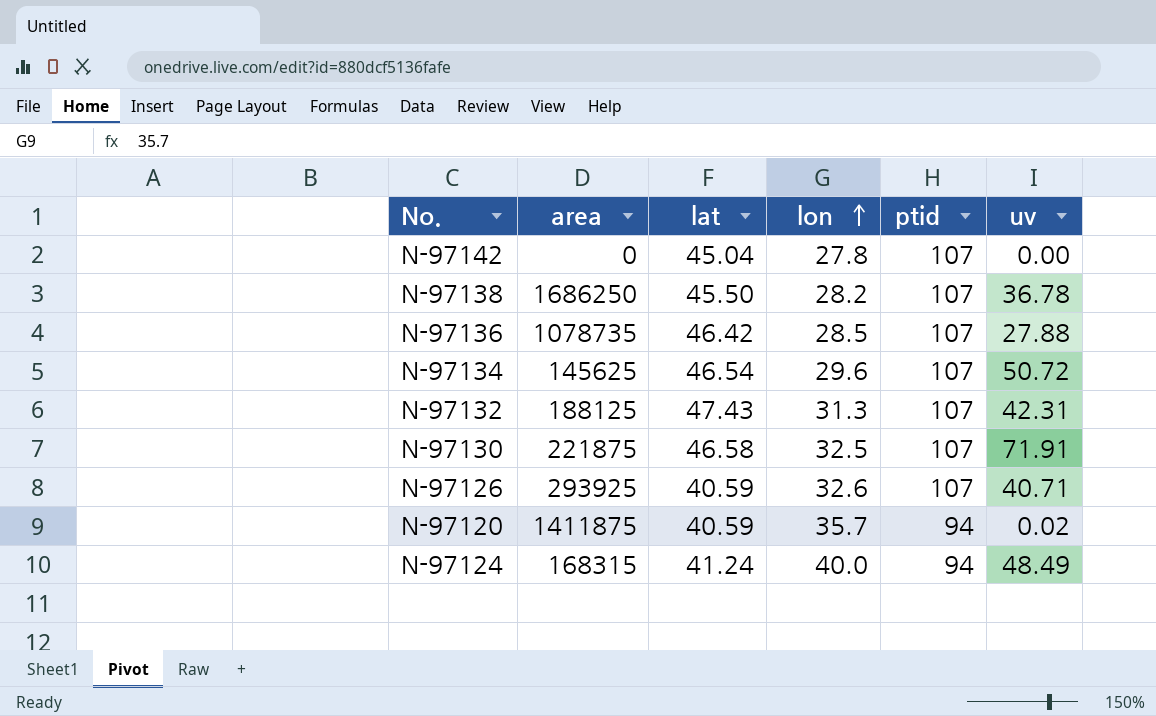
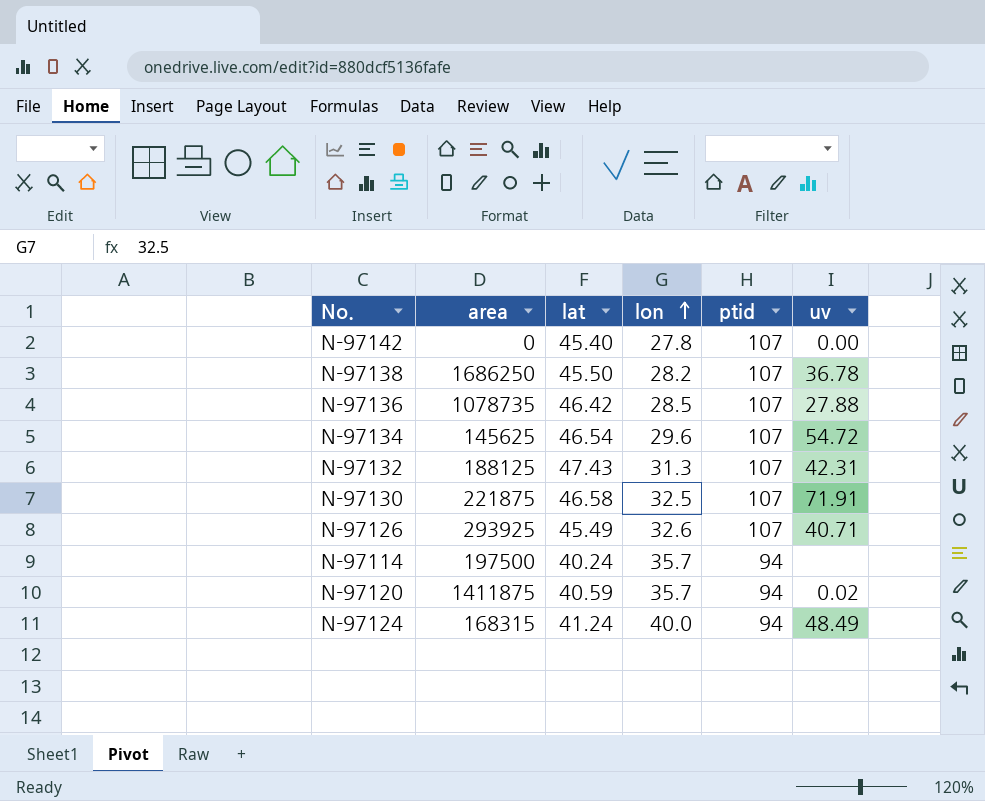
N-97142 | lat: 45.04 -> 45.40
N-97134 | uv: 50.72 -> 54.72
N-97126 | lat: 40.59 -> 45.49
row N-97114: none -> 197500 | 40.24 | 35.7 | 94 | none

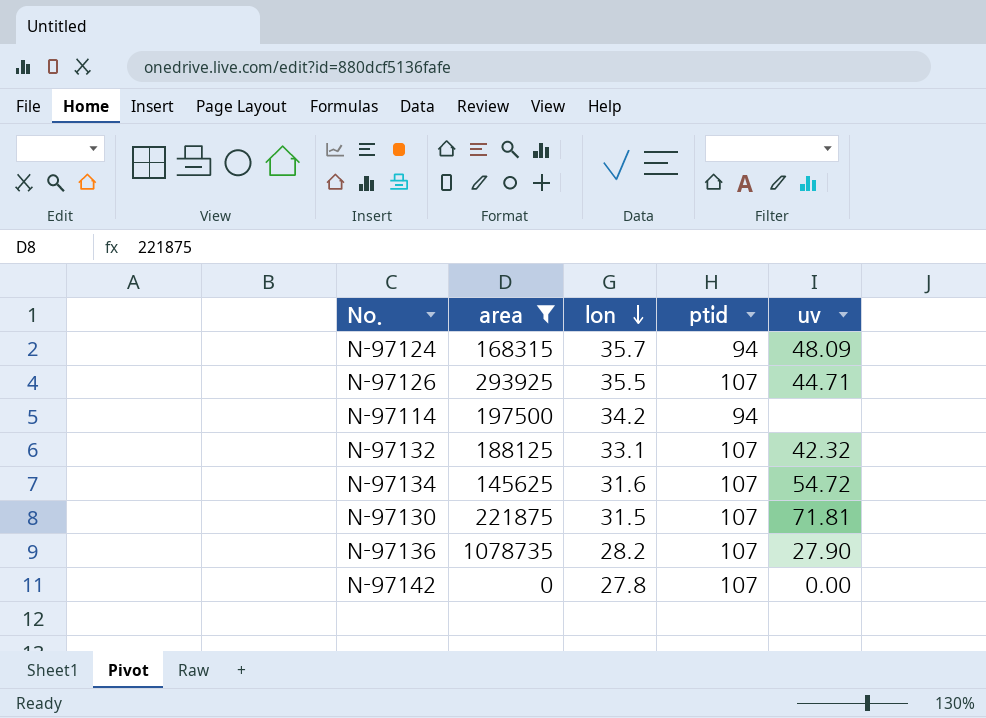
filter: none -> area <= 1078735
row order: lon ascending -> lon descending
column lat | position: 3 -> none
N-97124 | lon: 40.0 -> 35.7
N-97124 | uv: 48.49 -> 48.09
N-97126 | lon: 32.6 -> 35.5
N-97126 | uv: 40.71 -> 44.71
N-97114 | lon: 35.7 -> 34.2
N-97132 | lon: 31.3 -> 33.1
N-97132 | uv: 42.31 -> 42.32
N-97134 | lon: 29.6 -> 31.6
N-97130 | lon: 32.5 -> 31.5
N-97130 | uv: 71.91 -> 71.81
N-97136 | lon: 28.5 -> 28.2
N-97136 | uv: 27.88 -> 27.90

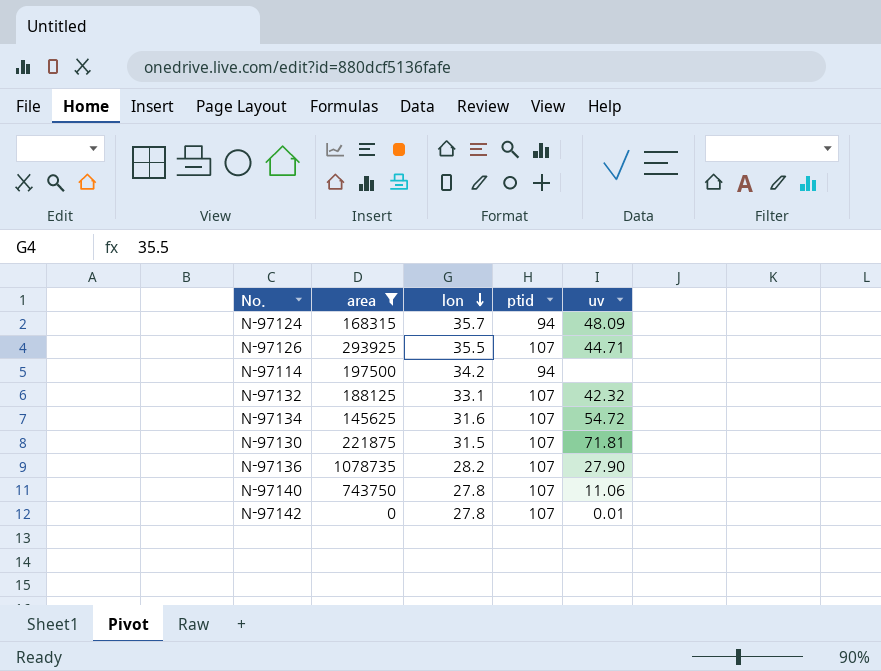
row N-97140: none -> 743750 | 27.8 | 107 | 11.06
N-97142 | uv: 0.00 -> 0.01

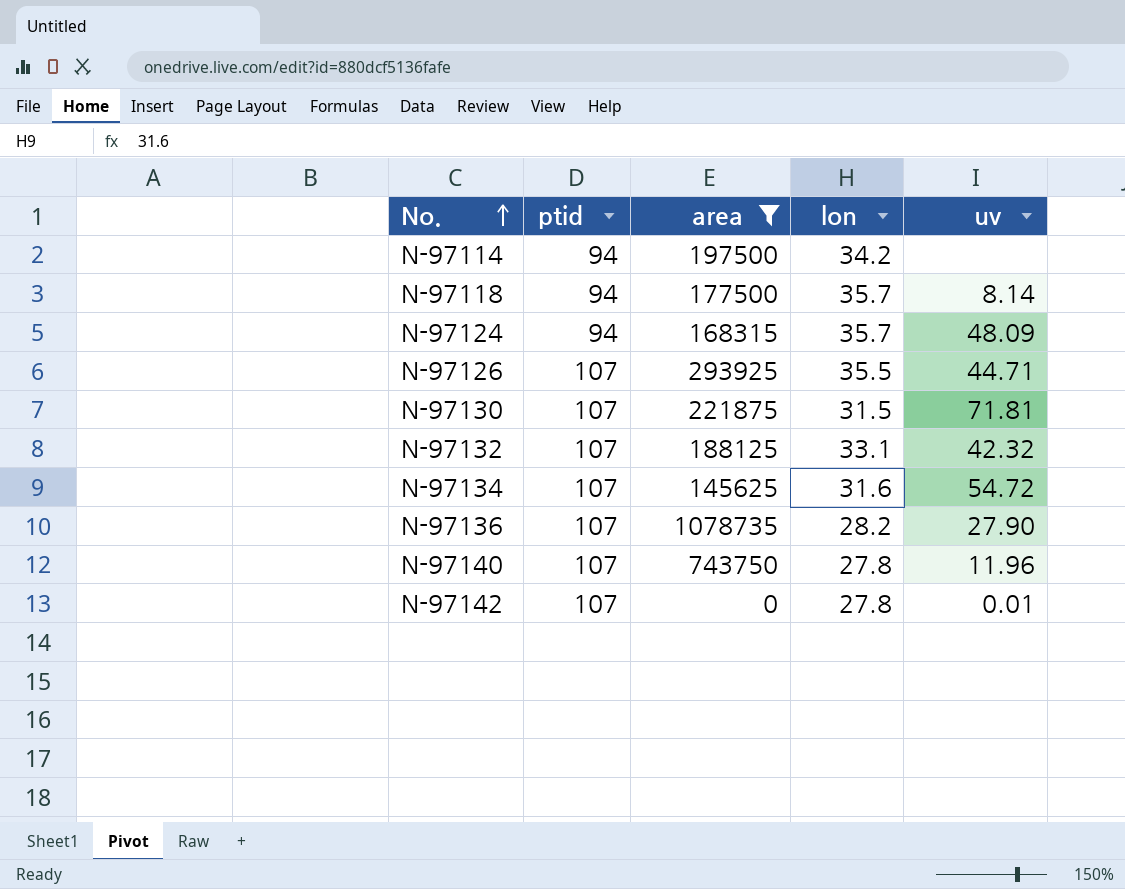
row order: lon descending -> No. ascending
column ptid | position: 4 -> 2
row N-97118: none -> 94 | 177500 | 35.7 | 8.14
N-97140 | uv: 11.06 -> 11.96

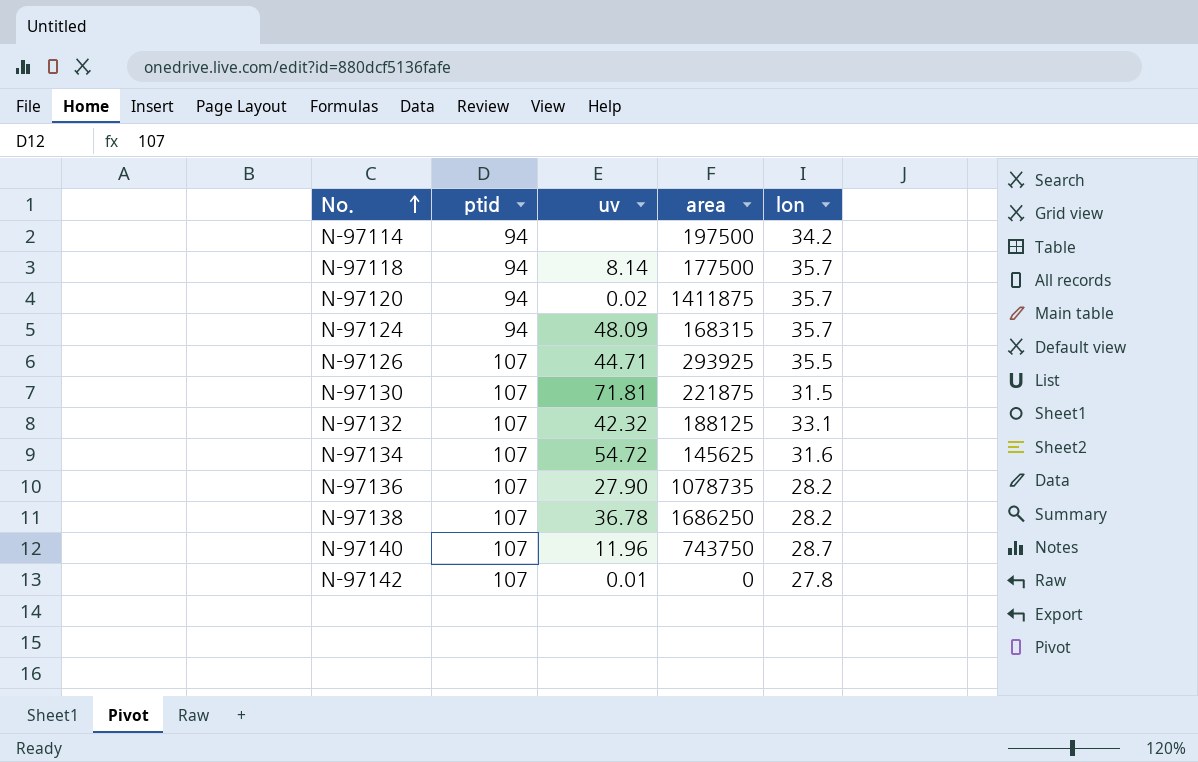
filter: area <= 1078735 -> none
column uv | position: 5 -> 3
N-97140 | lon: 27.8 -> 28.7

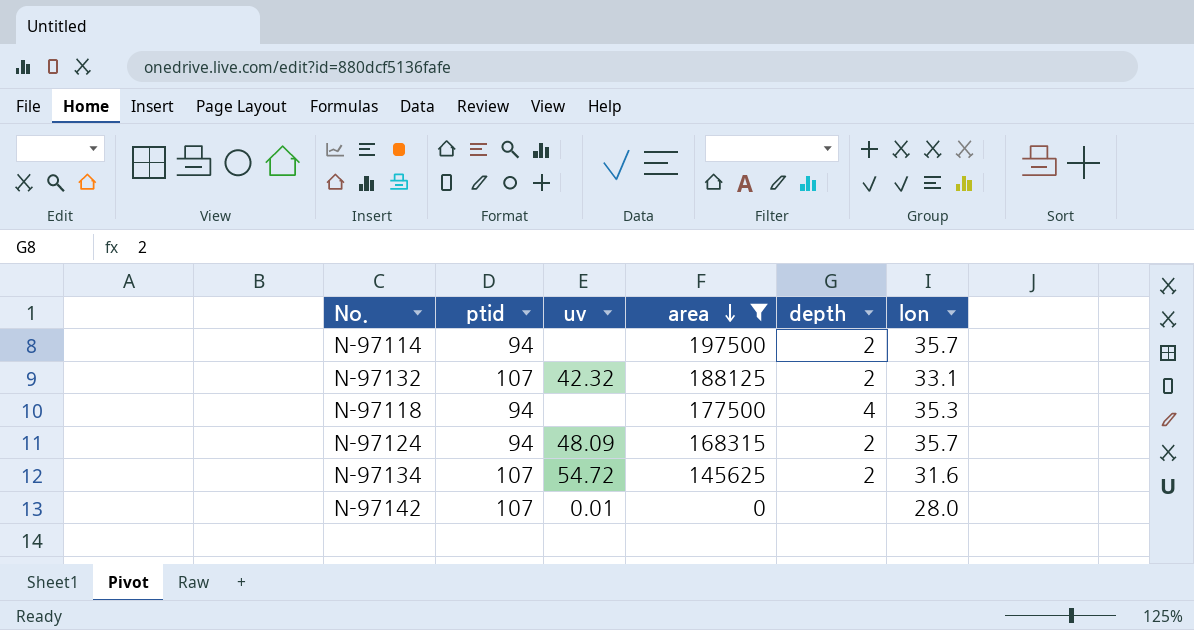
filter: none -> area <= 197500
row order: No. ascending -> area descending
column depth | position: none -> 5
N-97114 | lon: 34.2 -> 35.7
N-97118 | uv: 8.14 -> none
N-97118 | lon: 35.7 -> 35.3
N-97142 | lon: 27.8 -> 28.0

